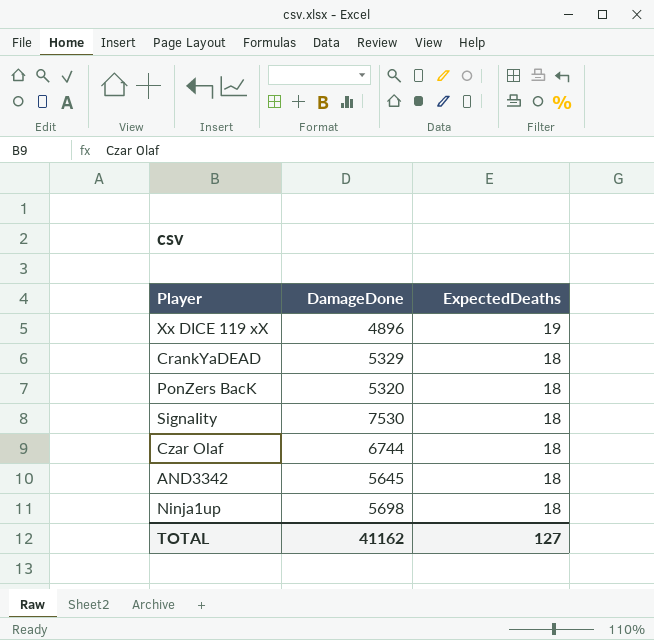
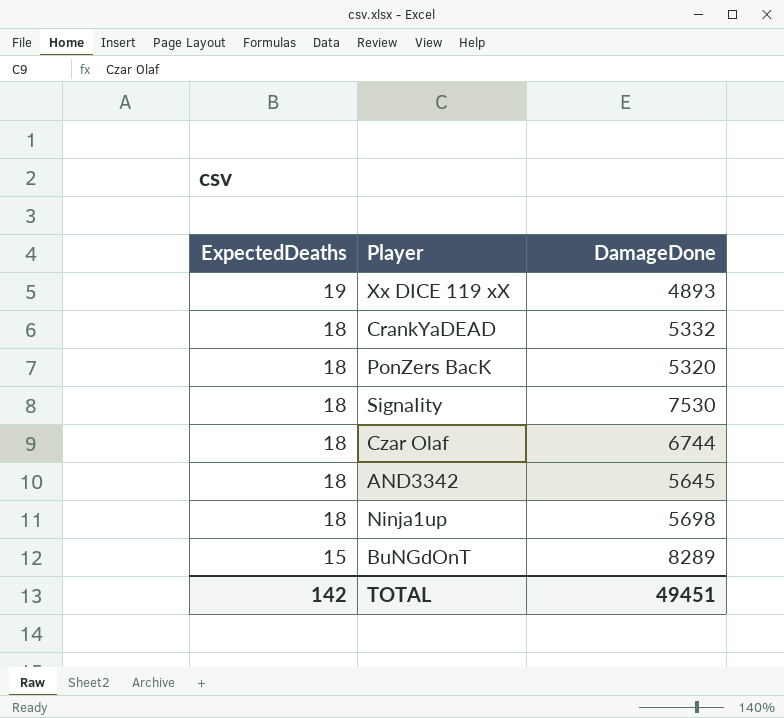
column ExpectedDeaths | position: 3 -> 1
Xx DICE 119 xX | DamageDone: 4896 -> 4893
CrankYaDEAD | DamageDone: 5329 -> 5332
row BuNGdOnT: none -> 15 | 8289
TOTAL | ExpectedDeaths: 127 -> 142
TOTAL | DamageDone: 41162 -> 49451

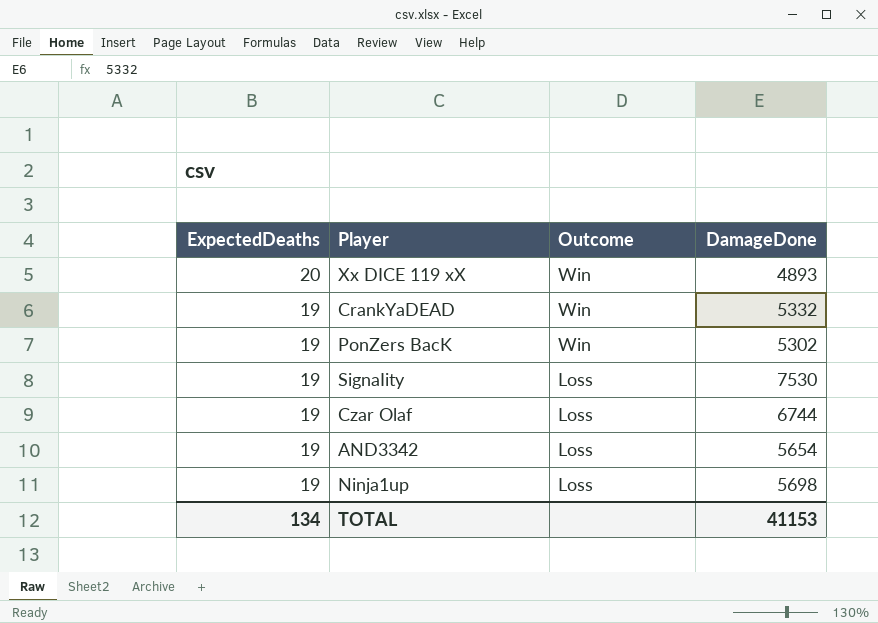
column Outcome | position: none -> 3
row BuNGdOnT: 15 | 8289 -> none
Xx DICE 119 xX | ExpectedDeaths: 19 -> 20
CrankYaDEAD | ExpectedDeaths: 18 -> 19
PonZers BacK | ExpectedDeaths: 18 -> 19
PonZers BacK | DamageDone: 5320 -> 5302
SignaIity | ExpectedDeaths: 18 -> 19
Czar Olaf | ExpectedDeaths: 18 -> 19
AND3342 | ExpectedDeaths: 18 -> 19
AND3342 | DamageDone: 5645 -> 5654
Ninja1up | ExpectedDeaths: 18 -> 19
TOTAL | ExpectedDeaths: 142 -> 134
TOTAL | DamageDone: 49451 -> 41153

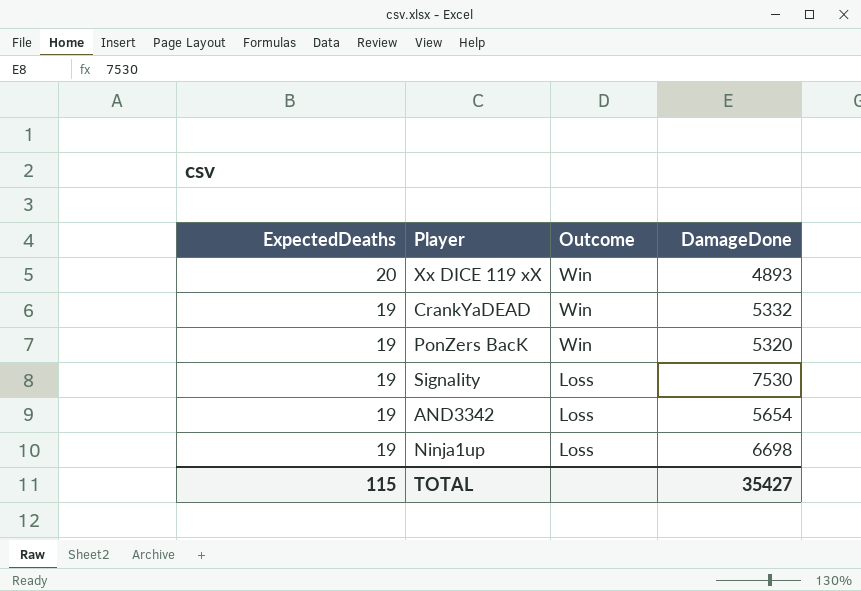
row Czar Olaf: 19 | Loss | 6744 -> none
PonZers BacK | DamageDone: 5302 -> 5320
Ninja1up | DamageDone: 5698 -> 6698
TOTAL | ExpectedDeaths: 134 -> 115
TOTAL | DamageDone: 41153 -> 35427

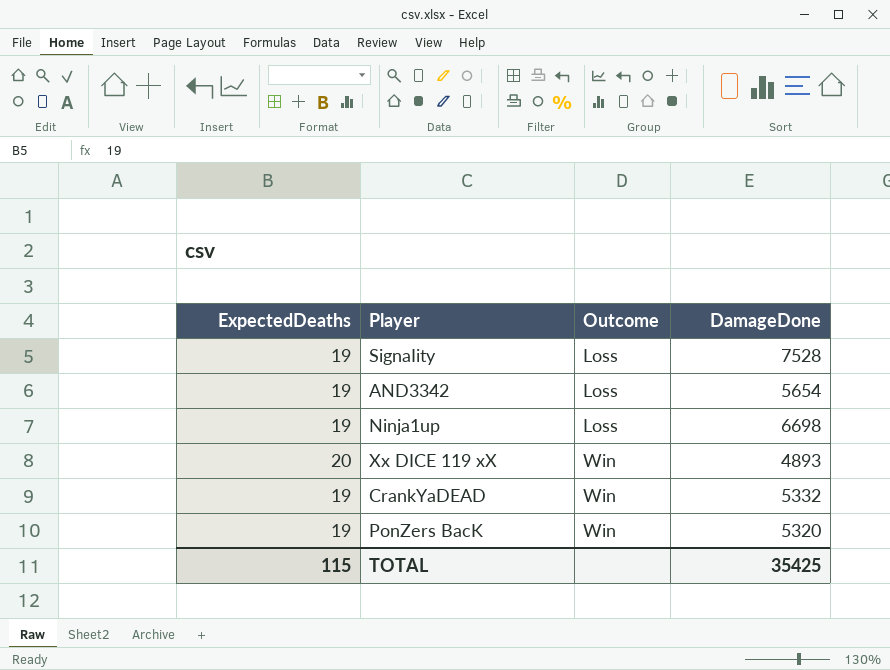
row order: ExpectedDeaths descending -> Outcome ascending
SignaIity | DamageDone: 7530 -> 7528
TOTAL | DamageDone: 35427 -> 35425

